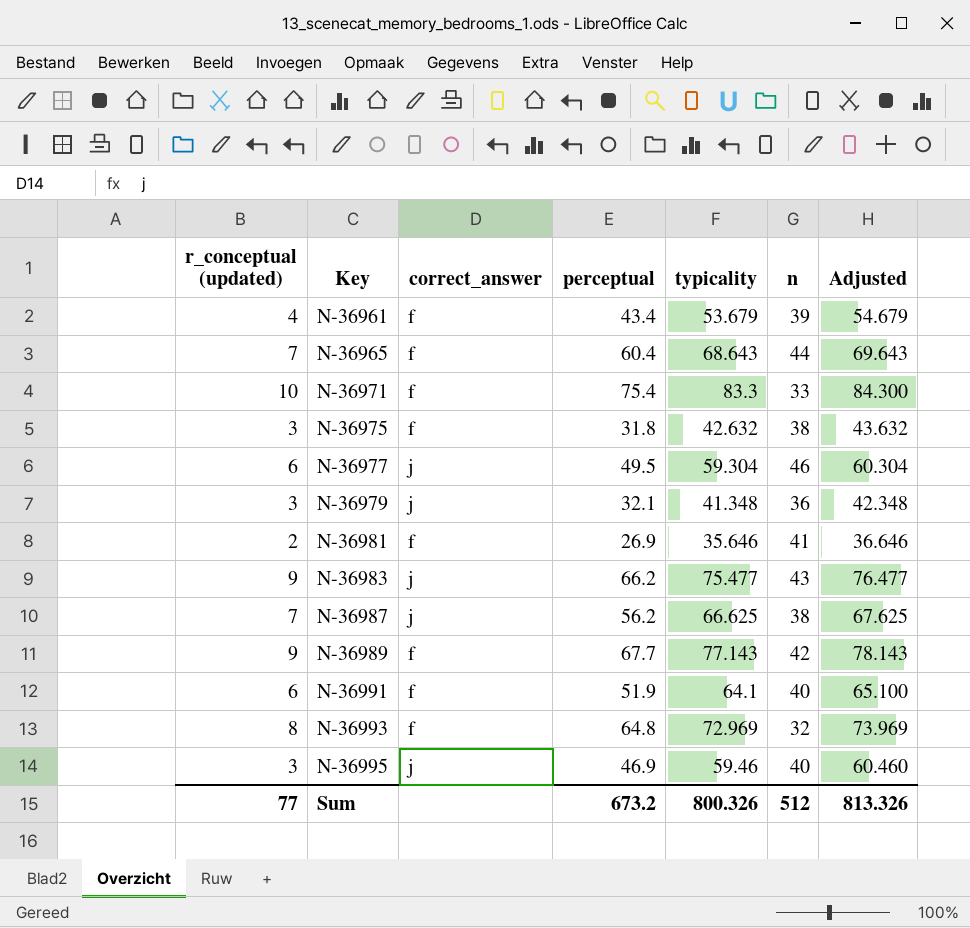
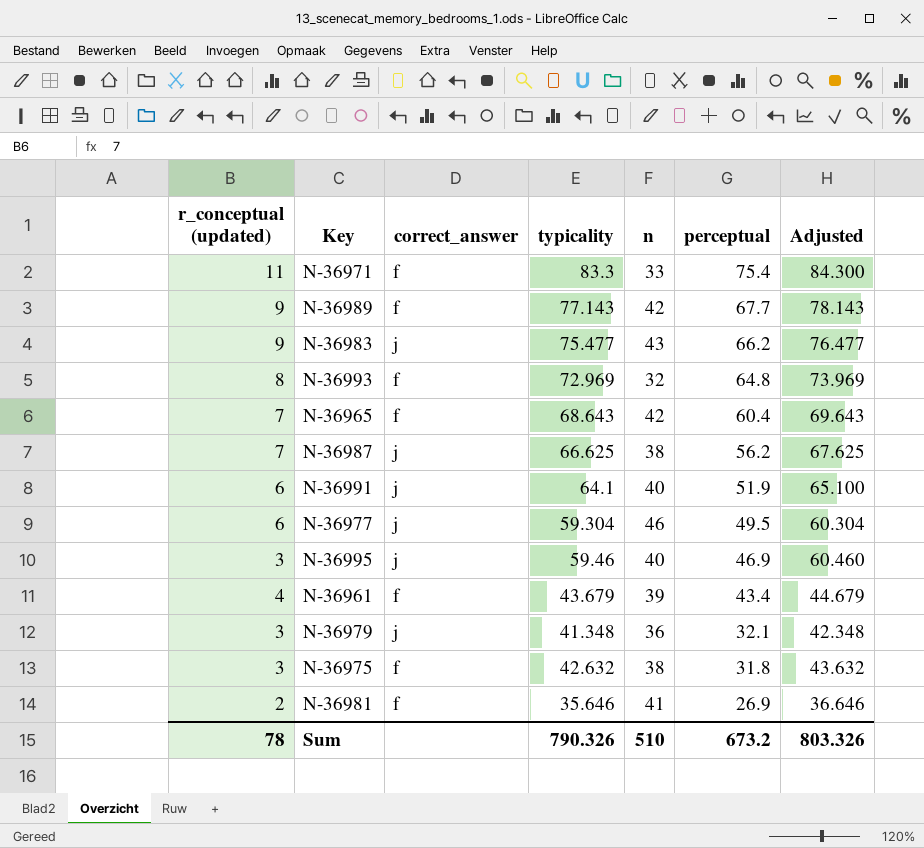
row order: Key ascending -> perceptual descending
column perceptual | position: 4 -> 6
N-36971 | r_conceptual (updated): 10 -> 11
N-36965 | n: 44 -> 42
N-36991 | correct_answer: f -> j
N-36961 | typicality: 53.679 -> 43.679
N-36961 | Adjusted: 54.679 -> 44.679
Sum | r_conceptual (updated): 77 -> 78
Sum | typicality: 800.326 -> 790.326
Sum | n: 512 -> 510
Sum | Adjusted: 813.326 -> 803.326

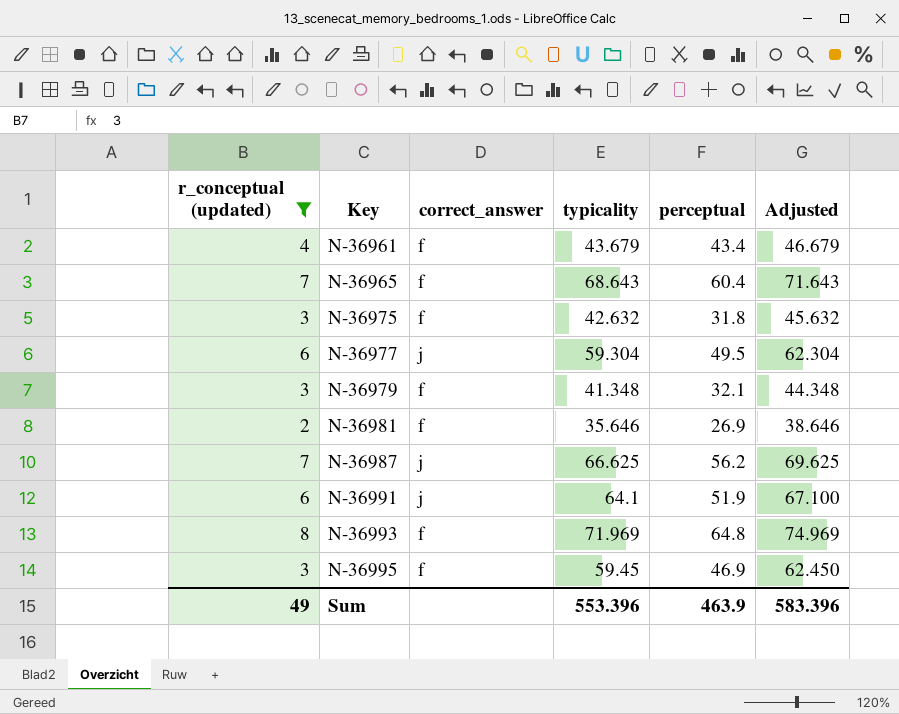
filter: none -> r_conceptual (updated) <= 8
row order: perceptual descending -> Key ascending
column n | position: 5 -> none
column Adjusted | formula: [typicality] + 1 -> [typicality] + 3
N-36979 | correct_answer: j -> f
N-36993 | typicality: 72.969 -> 71.969
N-36995 | correct_answer: j -> f
N-36995 | typicality: 59.46 -> 59.45
Sum | r_conceptual (updated): 78 -> 49
Sum | typicality: 790.326 -> 553.396
Sum | perceptual: 673.2 -> 463.9
Sum | Adjusted: 803.326 -> 583.396

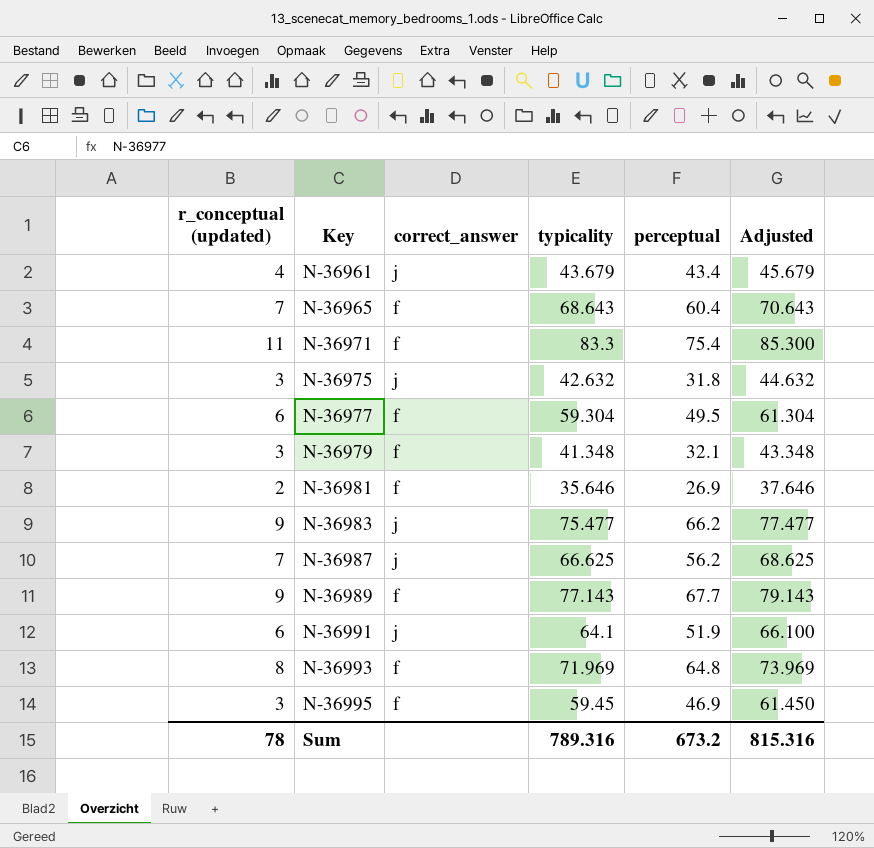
filter: r_conceptual (updated) <= 8 -> none
column Adjusted | formula: [typicality] + 3 -> [typicality] + 2
N-36961 | correct_answer: f -> j
N-36975 | correct_answer: f -> j
N-36977 | correct_answer: j -> f
Sum | r_conceptual (updated): 49 -> 78
Sum | typicality: 553.396 -> 789.316
Sum | perceptual: 463.9 -> 673.2
Sum | Adjusted: 583.396 -> 815.316

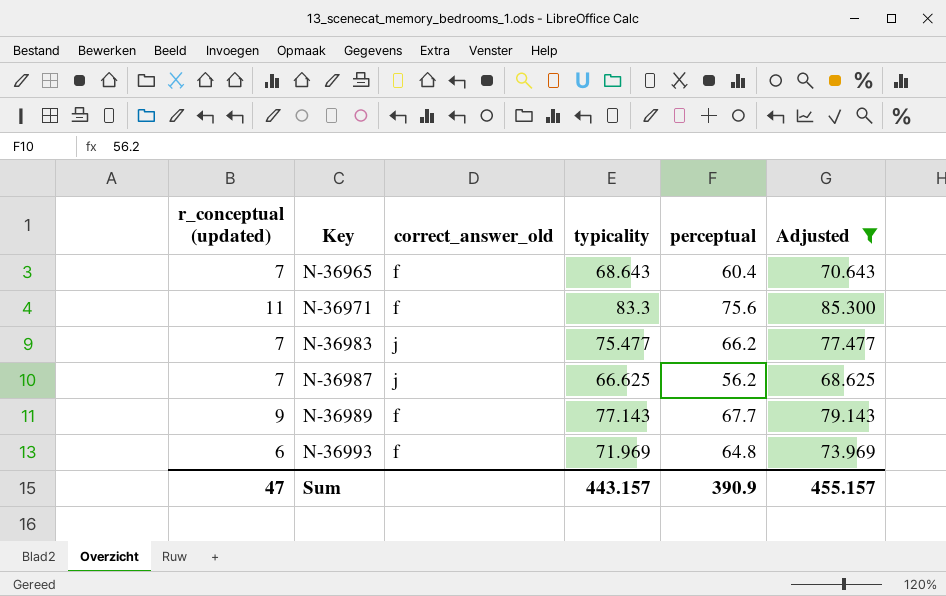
filter: none -> Adjusted >= 68.625
column name: correct_answer -> correct_answer_old
N-36971 | perceptual: 75.4 -> 75.6
N-36983 | r_conceptual (updated): 9 -> 7
N-36993 | r_conceptual (updated): 8 -> 6
Sum | r_conceptual (updated): 78 -> 47
Sum | typicality: 789.316 -> 443.157
Sum | perceptual: 673.2 -> 390.9
Sum | Adjusted: 815.316 -> 455.157

